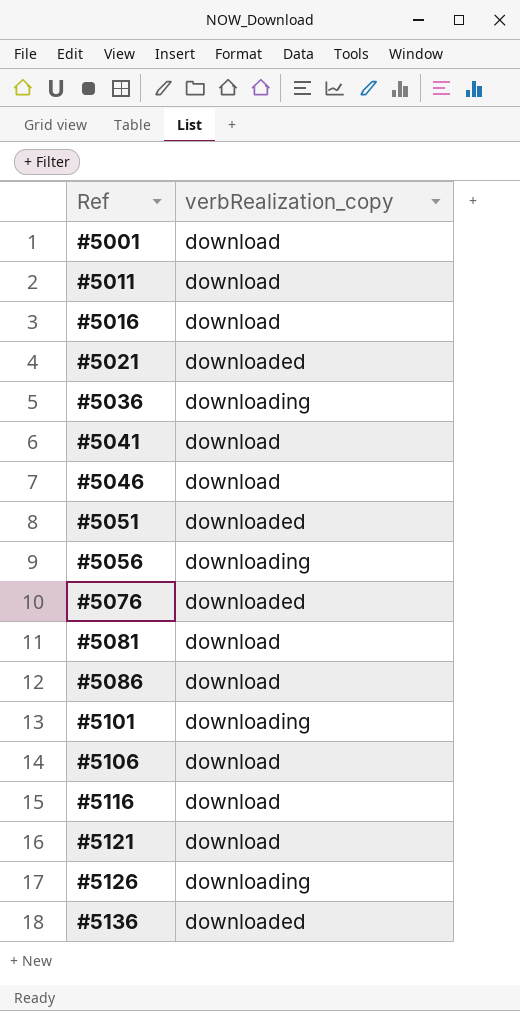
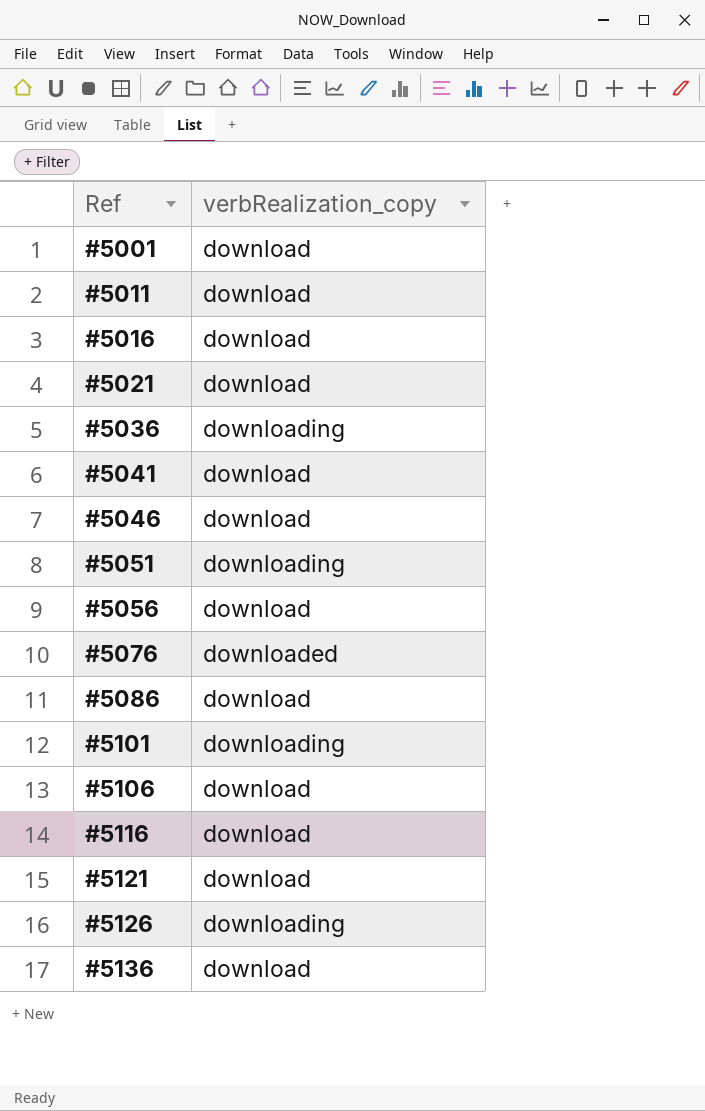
row #5081: download -> none
#5021 | verbRealization_copy: downloaded -> download
#5051 | verbRealization_copy: downloaded -> downloading
#5056 | verbRealization_copy: downloading -> download
#5136 | verbRealization_copy: downloaded -> download

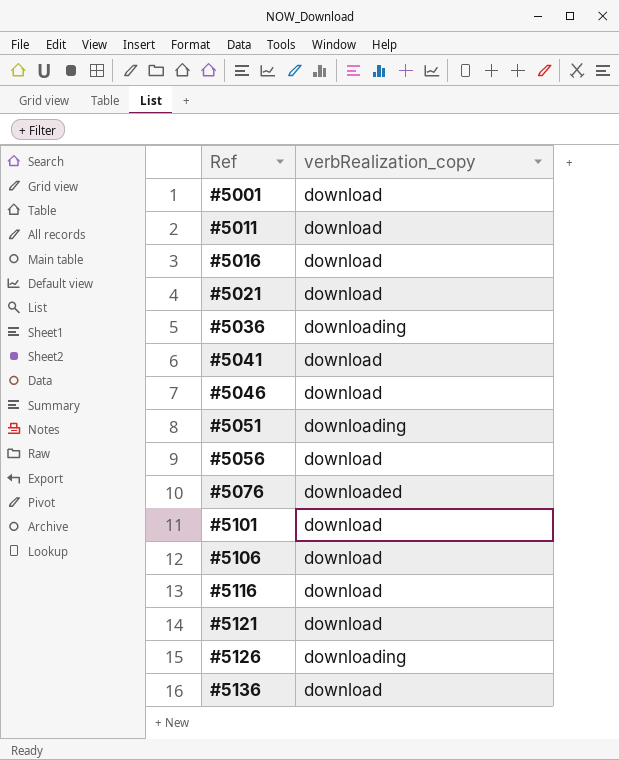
row #5086: download -> none
#5101 | verbRealization_copy: downloading -> download

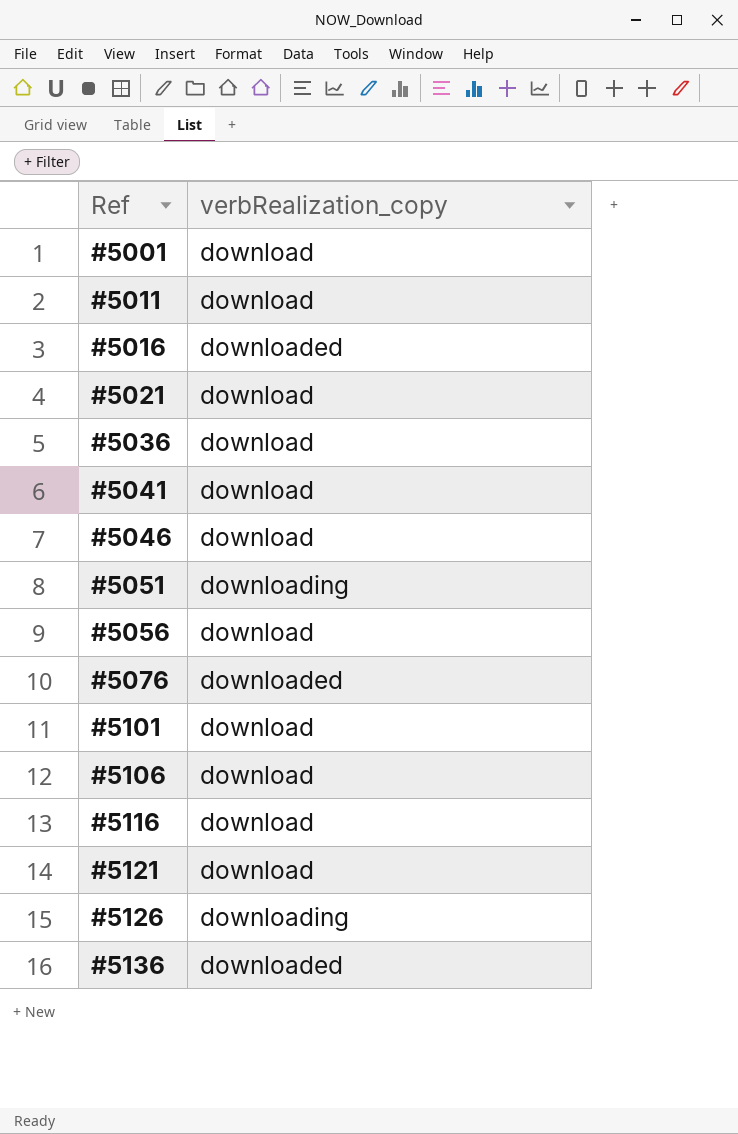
#5016 | verbRealization_copy: download -> downloaded
#5036 | verbRealization_copy: downloading -> download
#5136 | verbRealization_copy: download -> downloaded

